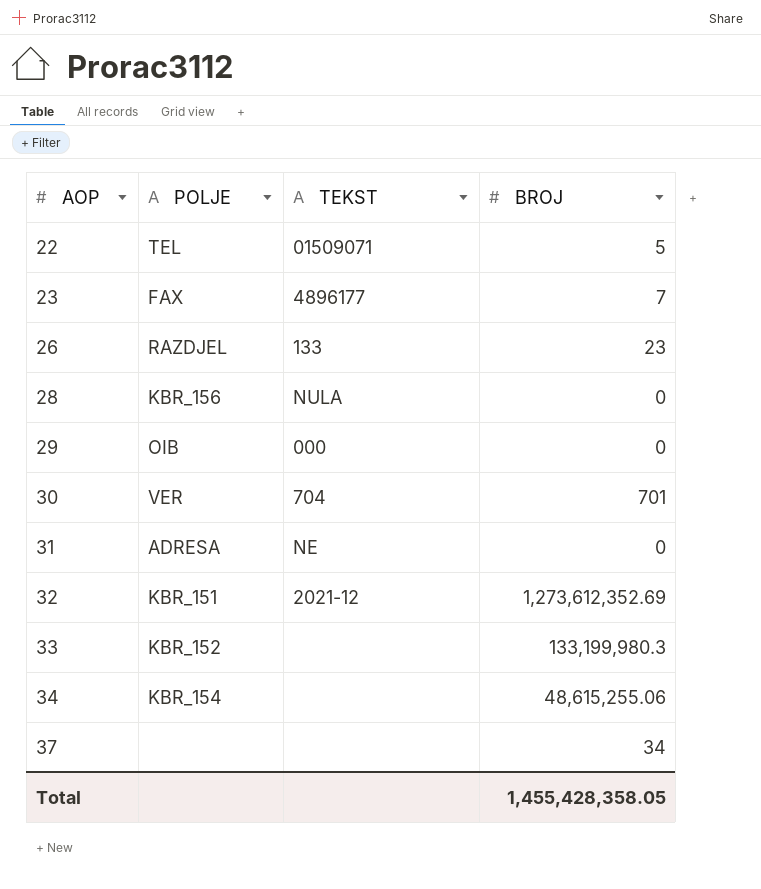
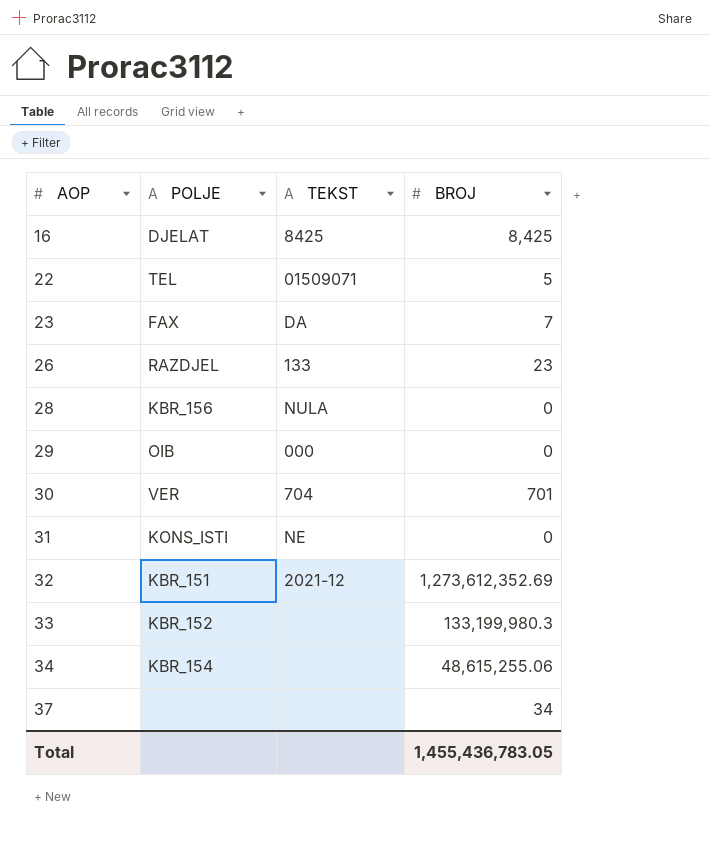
row 16: none -> DJELAT | 8425 | 8,425
23 | TEKST: 4896177 -> DA
31 | POLJE: ADRESA -> KONS_ISTI
Total | BROJ: 1,455,428,358.05 -> 1,455,436,783.05

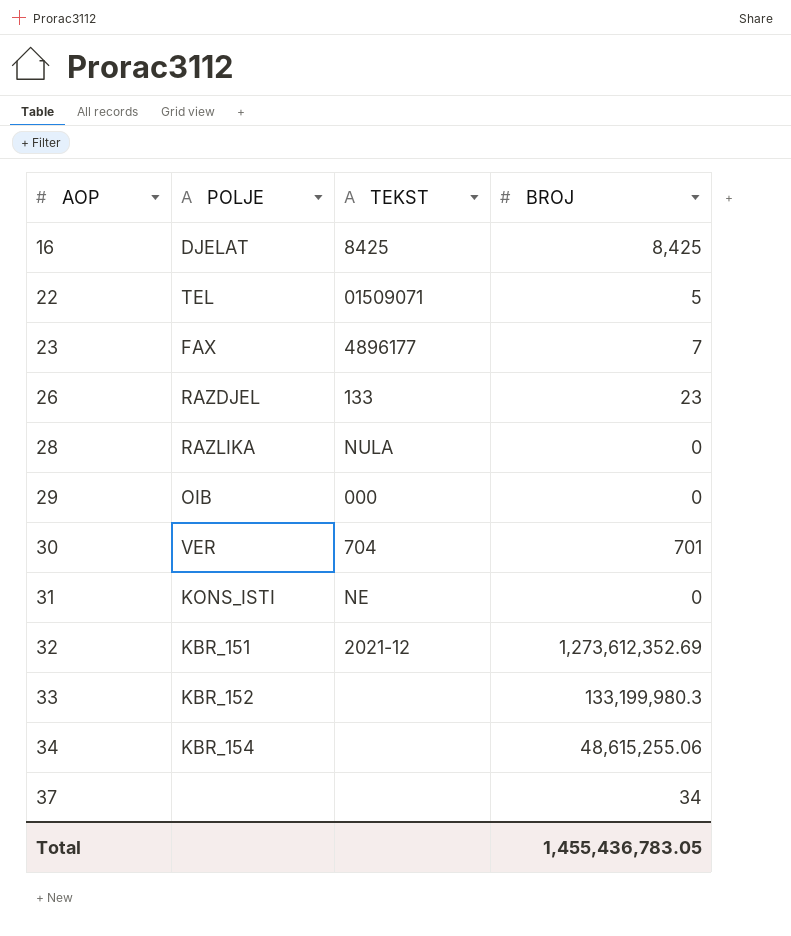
23 | TEKST: DA -> 4896177
28 | POLJE: KBR_156 -> RAZLIKA

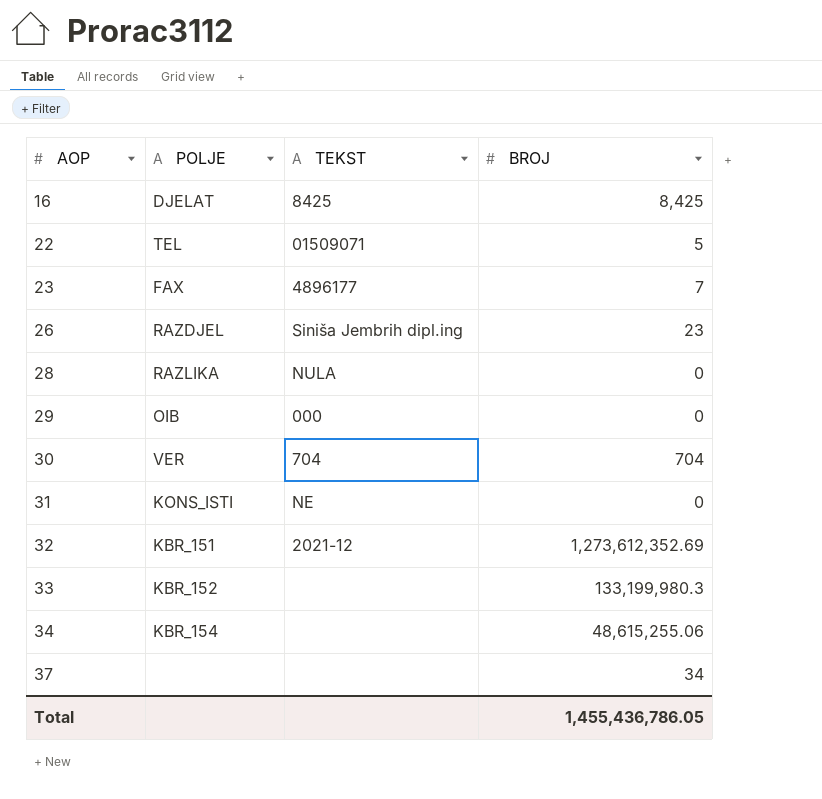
26 | TEKST: 133 -> Siniša Jembrih dipl.ing
30 | BROJ: 701 -> 704
Total | BROJ: 1,455,436,783.05 -> 1,455,436,786.05

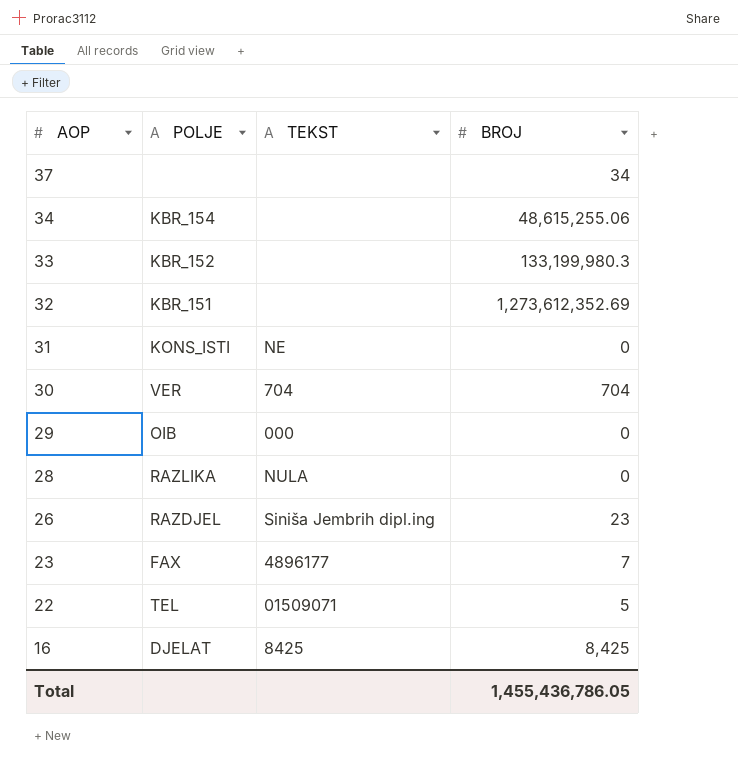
row order: AOP ascending -> AOP descending
32 | TEKST: 2021-12 -> none

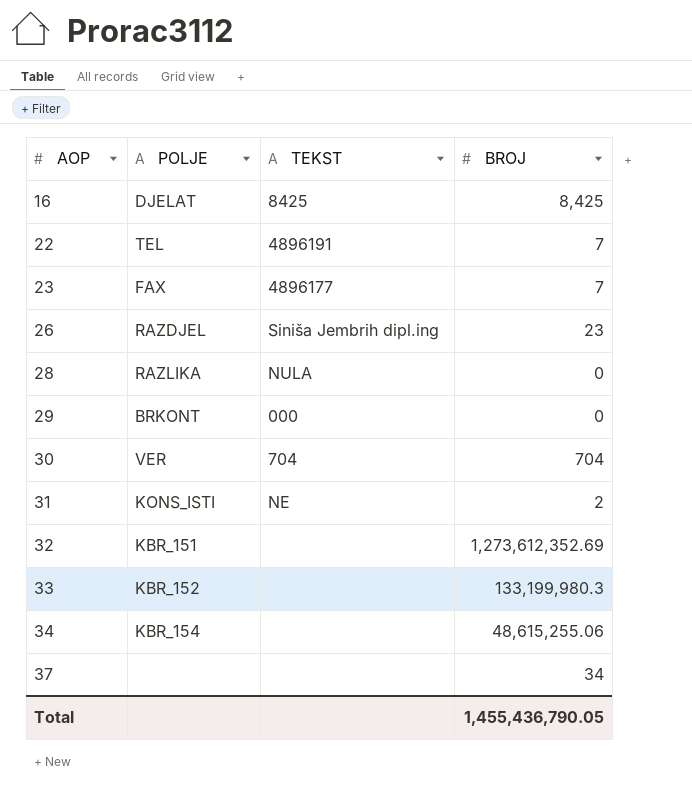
row order: AOP descending -> AOP ascending
22 | TEKST: 01509071 -> 4896191
22 | BROJ: 5 -> 7
29 | POLJE: OIB -> BRKONT
31 | BROJ: 0 -> 2
Total | BROJ: 1,455,436,786.05 -> 1,455,436,790.05

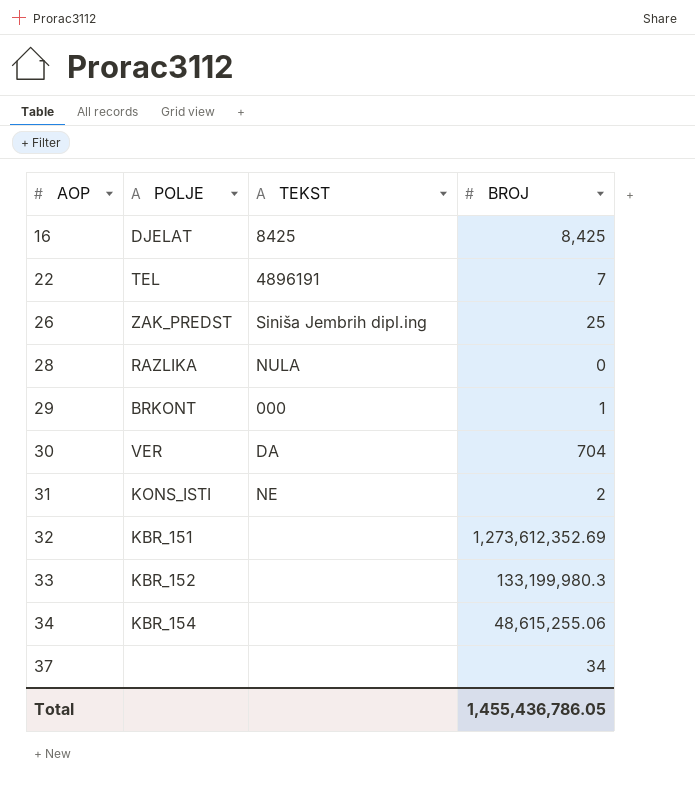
row 23: FAX | 4896177 | 7 -> none
26 | POLJE: RAZDJEL -> ZAK_PREDST
26 | BROJ: 23 -> 25
29 | BROJ: 0 -> 1
30 | TEKST: 704 -> DA
Total | BROJ: 1,455,436,790.05 -> 1,455,436,786.05

